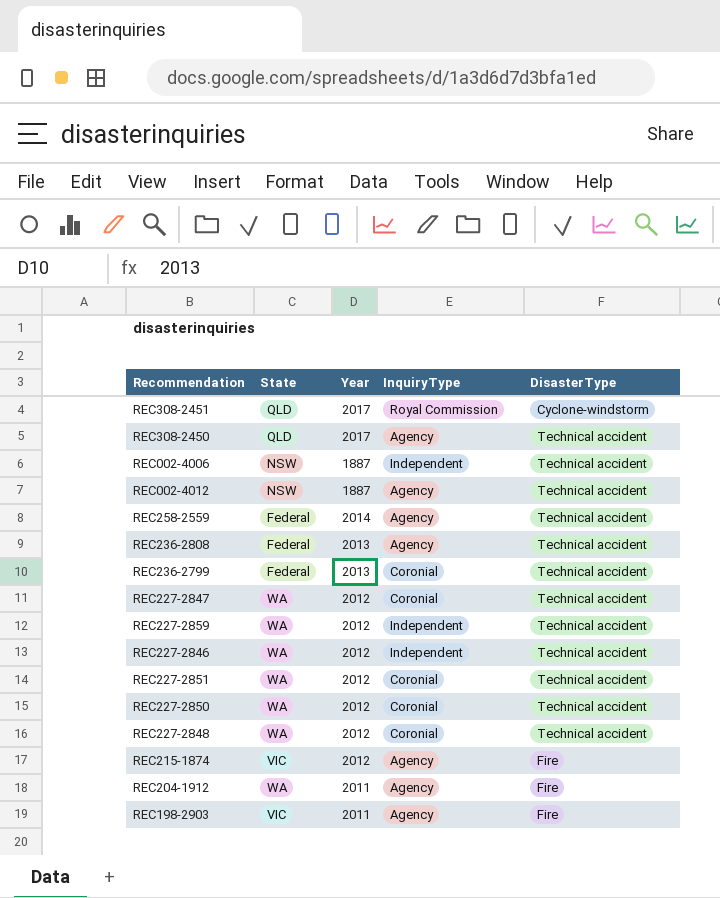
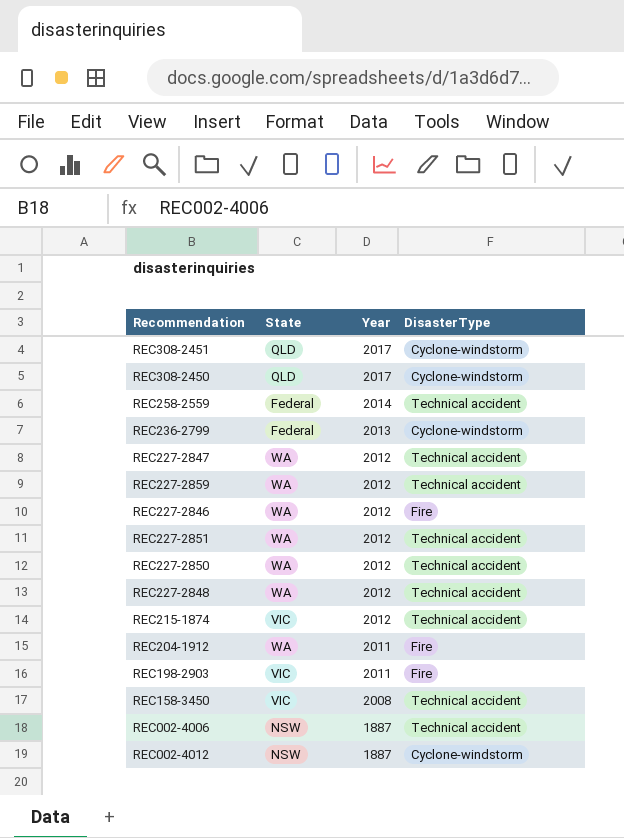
row order: none -> Year descending
column InquiryType | position: 4 -> none
row REC236-2808: Federal | 2013 | Agency | Technical accident -> none
REC308-2450 | DisasterType: Technical accident -> Cyclone-windstorm
REC236-2799 | DisasterType: Technical accident -> Cyclone-windstorm
REC227-2846 | DisasterType: Technical accident -> Fire
REC215-1874 | DisasterType: Fire -> Technical accident
row REC158-3450: none -> VIC | 2008 | Technical accident
REC002-4012 | DisasterType: Technical accident -> Cyclone-windstorm

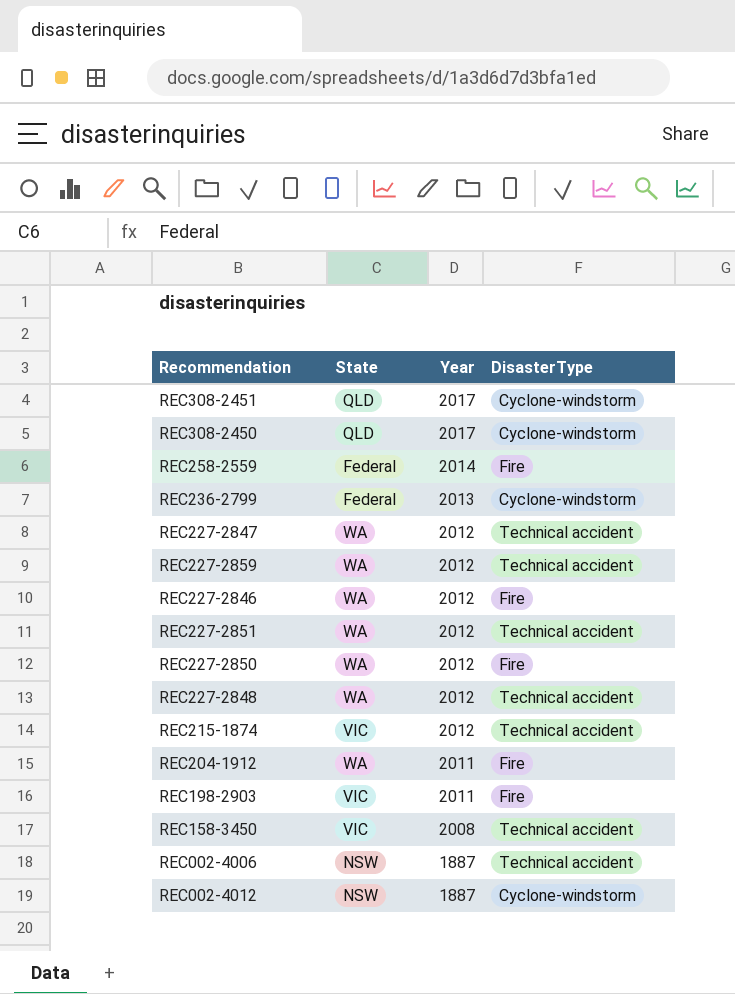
REC258-2559 | DisasterType: Technical accident -> Fire
REC227-2850 | DisasterType: Technical accident -> Fire

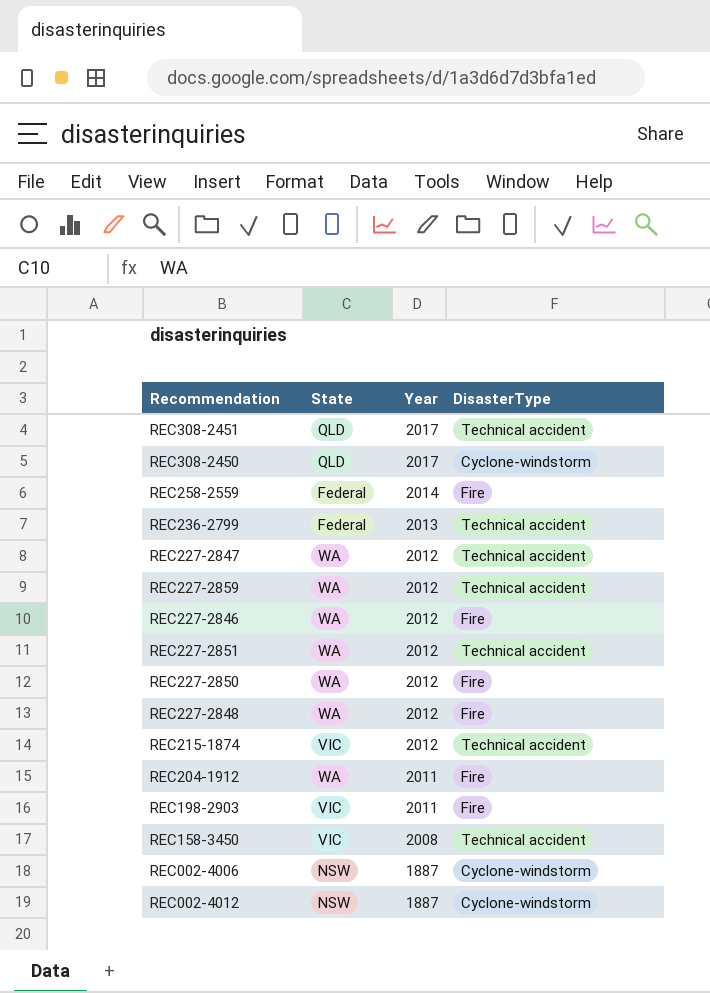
REC308-2451 | DisasterType: Cyclone-windstorm -> Technical accident
REC236-2799 | DisasterType: Cyclone-windstorm -> Technical accident
REC227-2848 | DisasterType: Technical accident -> Fire
REC002-4006 | DisasterType: Technical accident -> Cyclone-windstorm

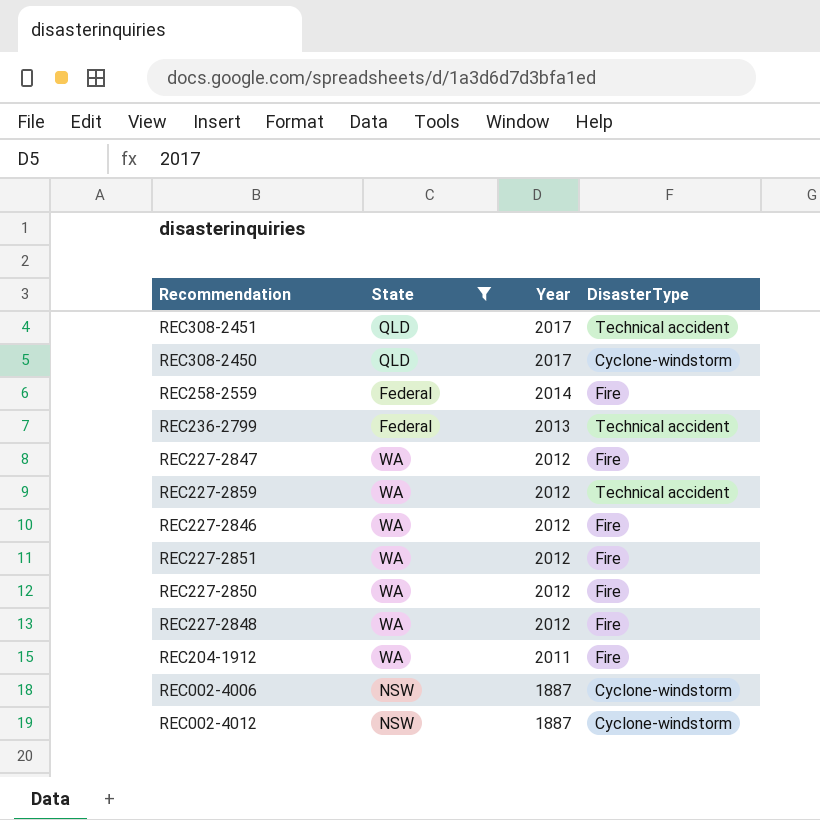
filter: none -> State != VIC
REC227-2847 | DisasterType: Technical accident -> Fire
REC227-2851 | DisasterType: Technical accident -> Fire

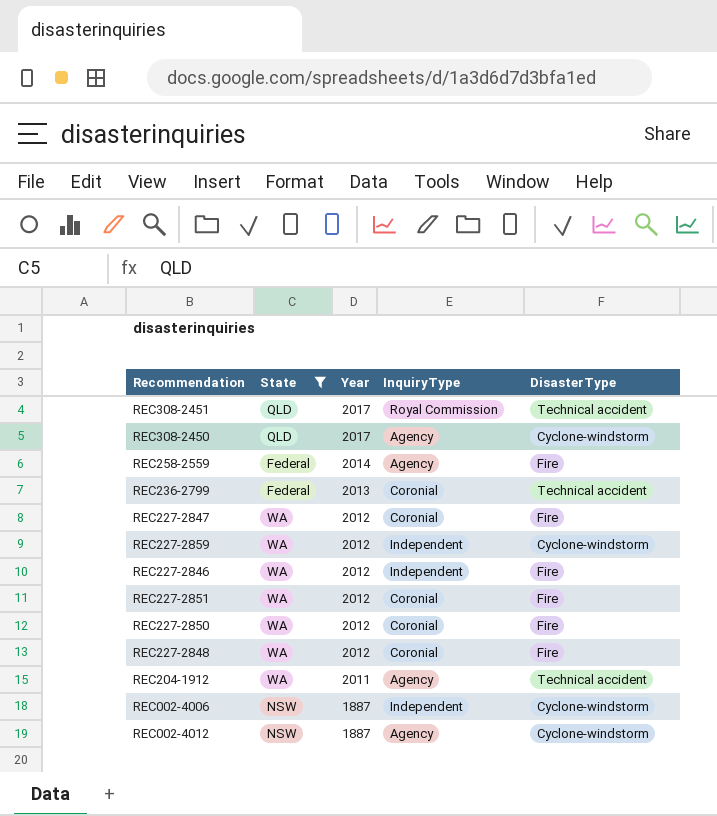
column InquiryType | position: none -> 4
REC227-2859 | DisasterType: Technical accident -> Cyclone-windstorm
REC204-1912 | DisasterType: Fire -> Technical accident

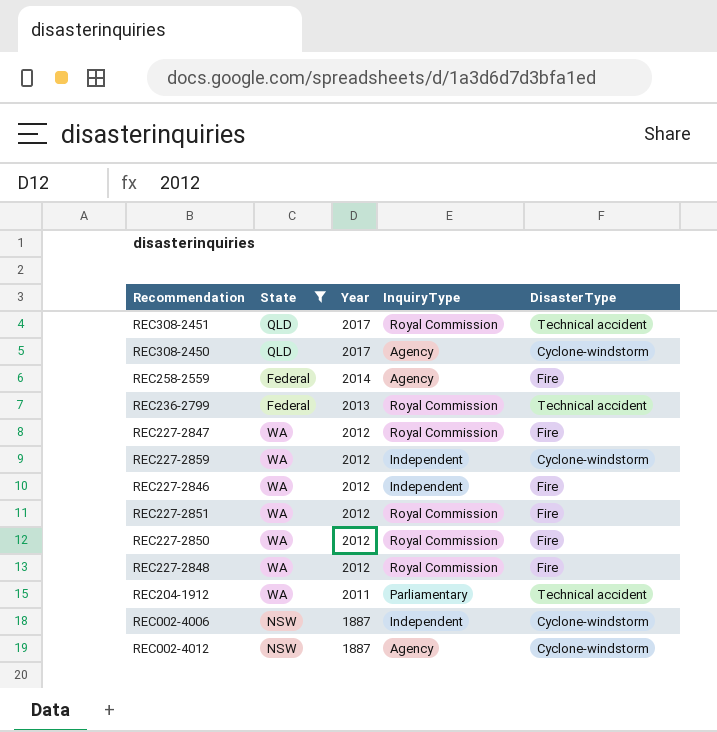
REC236-2799 | InquiryType: Coronial -> Royal Commission
REC227-2847 | InquiryType: Coronial -> Royal Commission
REC227-2851 | InquiryType: Coronial -> Royal Commission
REC227-2850 | InquiryType: Coronial -> Royal Commission
REC227-2848 | InquiryType: Coronial -> Royal Commission
REC204-1912 | InquiryType: Agency -> Parliamentary

